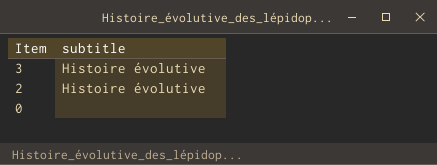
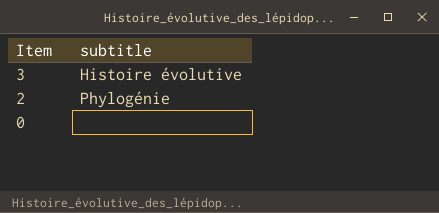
2 | subtitle: Histoire évolutive -> Phylogénie

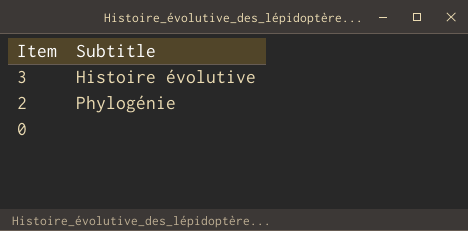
column name: subtitle -> Subtitle

